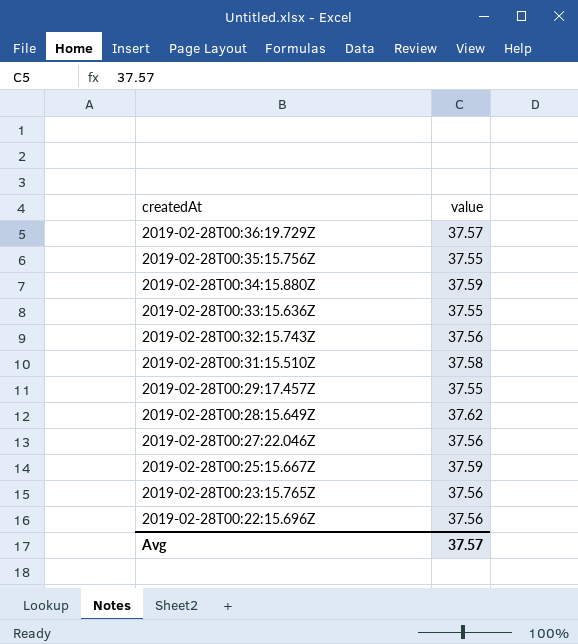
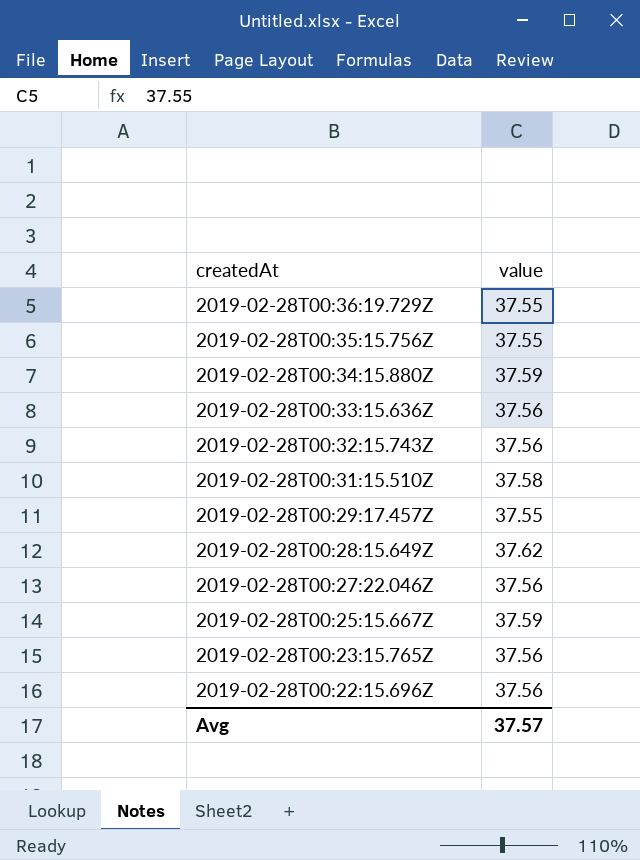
2019-02-28T00:36:19.729Z | value: 37.57 -> 37.55
2019-02-28T00:33:15.636Z | value: 37.55 -> 37.56

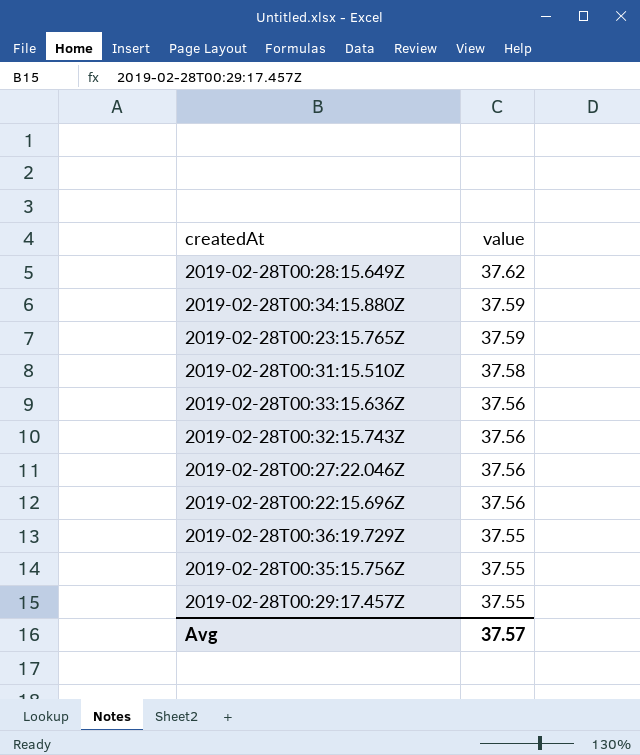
row order: createdAt descending -> value descending
row 2019-02-28T00:25:15.667Z: 37.59 -> none
2019-02-28T00:23:15.765Z | value: 37.56 -> 37.59

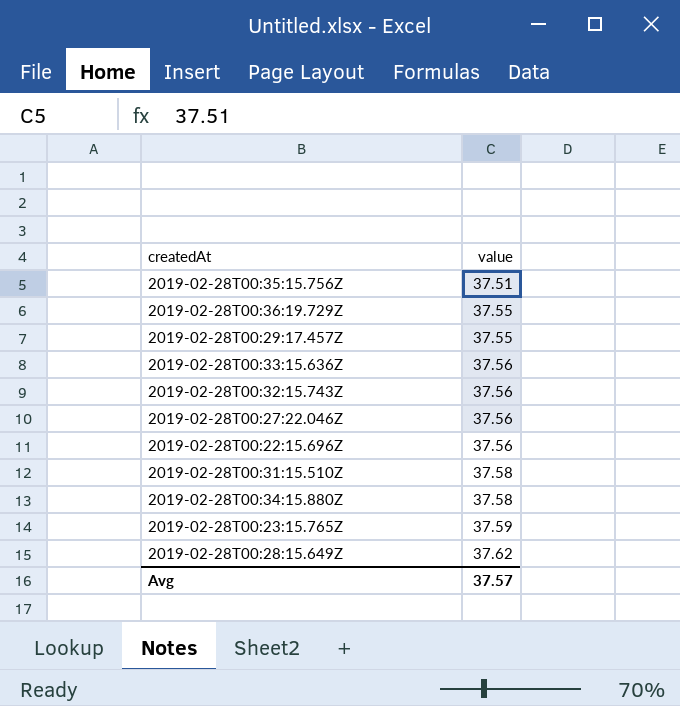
row order: value descending -> value ascending
2019-02-28T00:35:15.756Z | value: 37.55 -> 37.51
2019-02-28T00:34:15.880Z | value: 37.59 -> 37.58

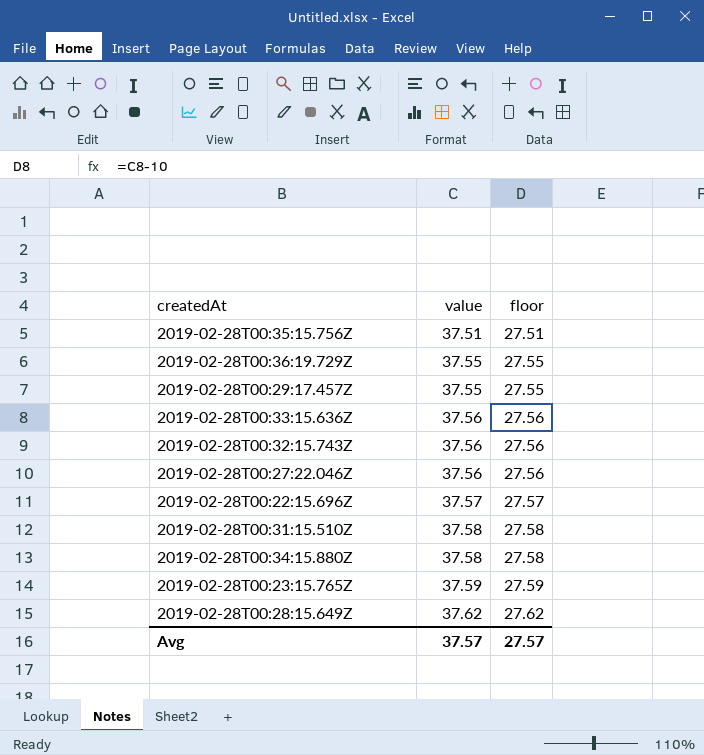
column floor | formula: none -> [value] - 10
2019-02-28T00:22:15.696Z | value: 37.56 -> 37.57

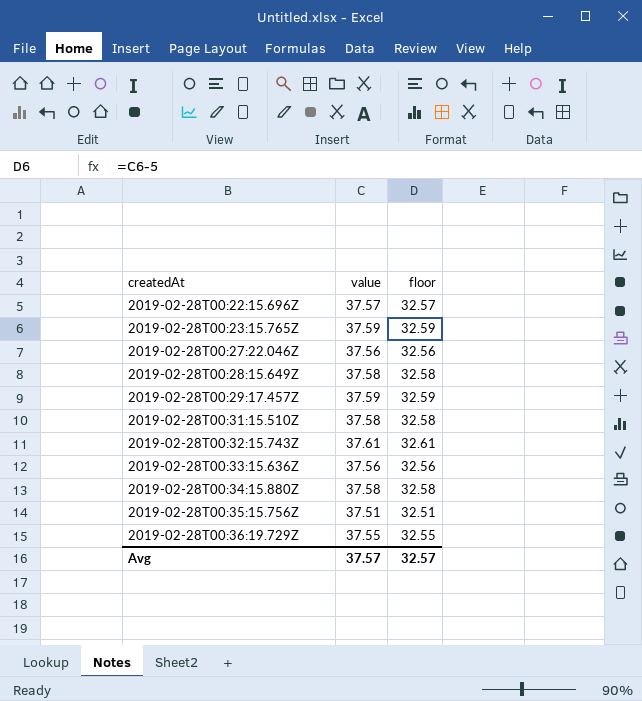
row order: value ascending -> createdAt ascending
column floor | formula: [value] - 10 -> [value] - 5
2019-02-28T00:28:15.649Z | value: 37.62 -> 37.58
2019-02-28T00:29:17.457Z | value: 37.55 -> 37.59
2019-02-28T00:32:15.743Z | value: 37.56 -> 37.61
Avg | floor: 27.57 -> 32.57

